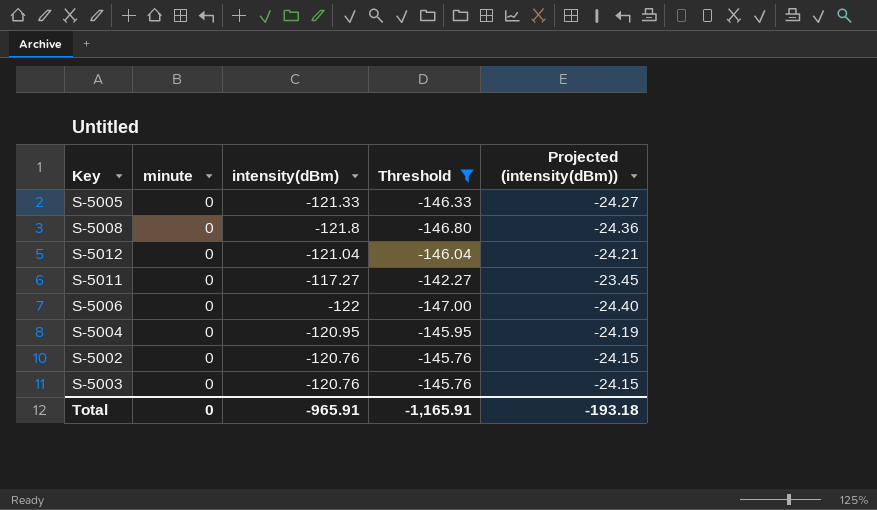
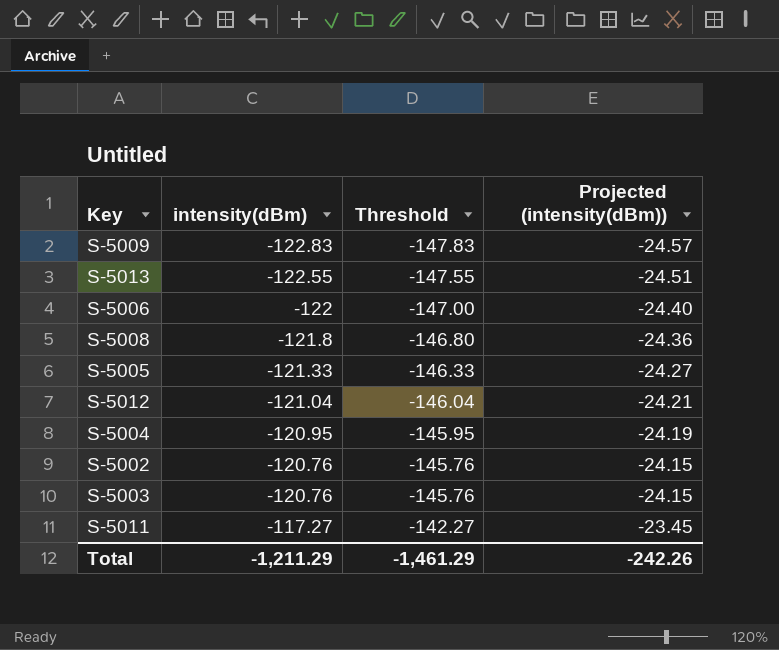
filter: Threshold >= -147.00 -> none
row order: none -> intensity(dBm) ascending
column minute | position: 2 -> none
Total | intensity(dBm): -965.91 -> -1,211.29
Total | Threshold: -1,165.91 -> -1,461.29
Total | Projected (intensity(dBm)): -193.18 -> -242.26

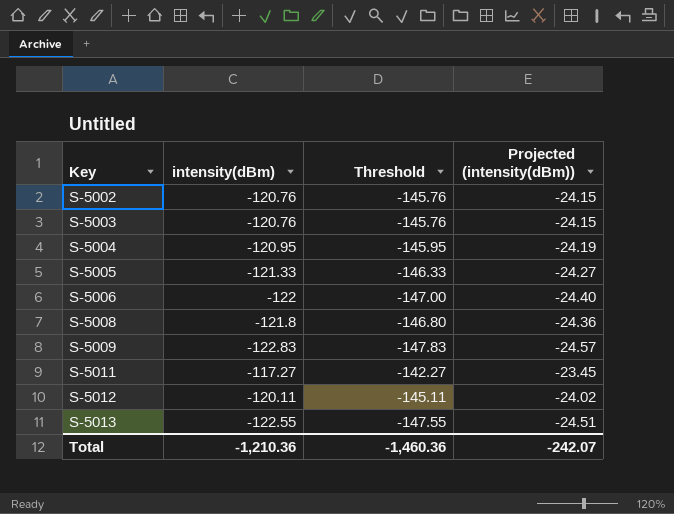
row order: intensity(dBm) ascending -> Key ascending
S-5012 | intensity(dBm): -121.04 -> -120.11
S-5012 | Threshold: -146.04 -> -145.11
S-5012 | Projected (intensity(dBm)): -24.21 -> -24.02
Total | intensity(dBm): -1,211.29 -> -1,210.36
Total | Threshold: -1,461.29 -> -1,460.36
Total | Projected (intensity(dBm)): -242.26 -> -242.07

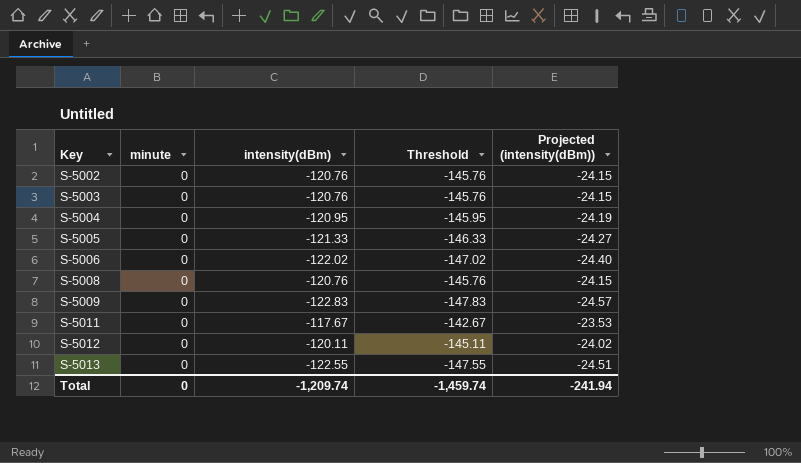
column minute | position: none -> 2
S-5006 | intensity(dBm): -122 -> -122.02
S-5006 | Threshold: -147.00 -> -147.02
S-5008 | intensity(dBm): -121.8 -> -120.76
S-5008 | Threshold: -146.80 -> -145.76
S-5008 | Projected (intensity(dBm)): -24.36 -> -24.15
S-5011 | intensity(dBm): -117.27 -> -117.67
S-5011 | Threshold: -142.27 -> -142.67
S-5011 | Projected (intensity(dBm)): -23.45 -> -23.53
Total | intensity(dBm): -1,210.36 -> -1,209.74
Total | Threshold: -1,460.36 -> -1,459.74
Total | Projected (intensity(dBm)): -242.07 -> -241.94

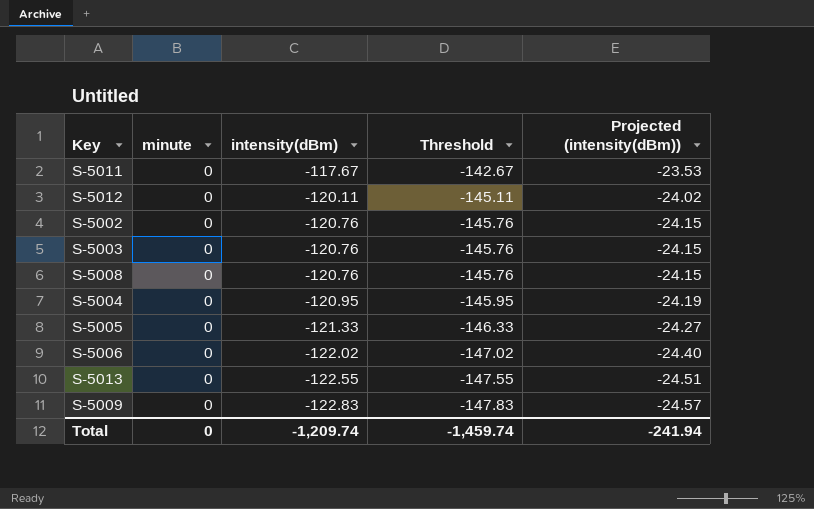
row order: Key ascending -> intensity(dBm) descending

